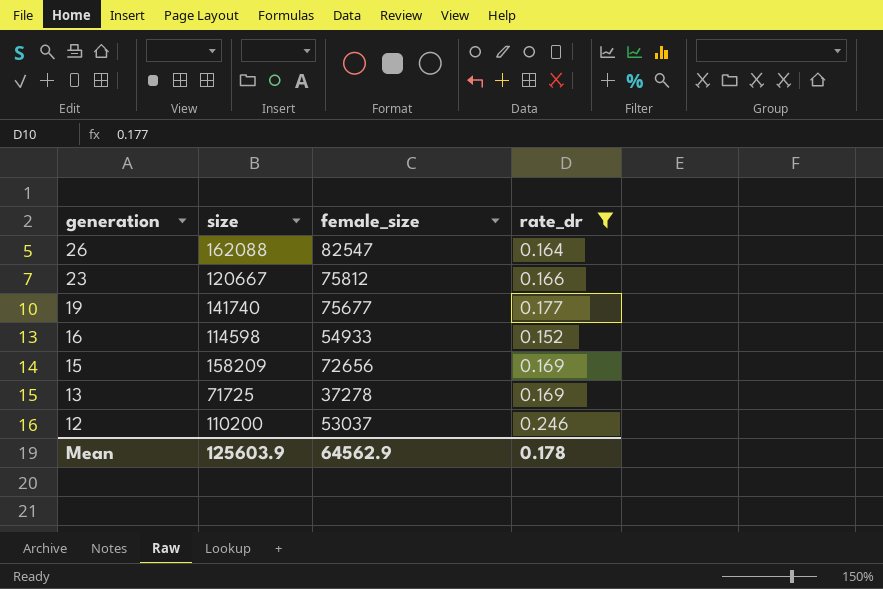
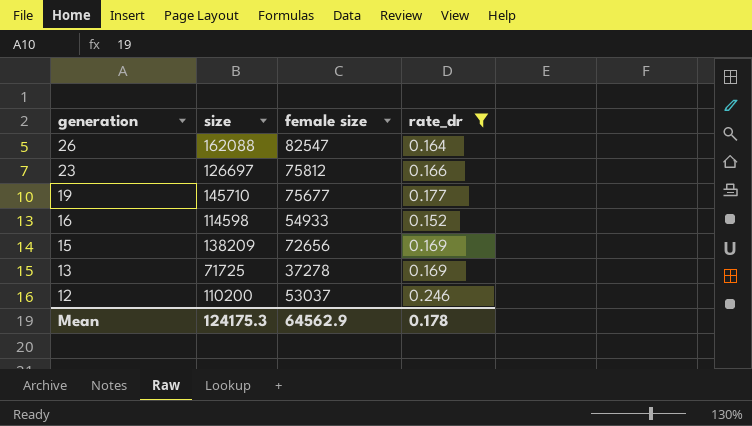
column name: female_size -> female size
23 | size: 120667 -> 126697
19 | size: 141740 -> 145710
15 | size: 158209 -> 138209
Mean | size: 125603.9 -> 124175.3

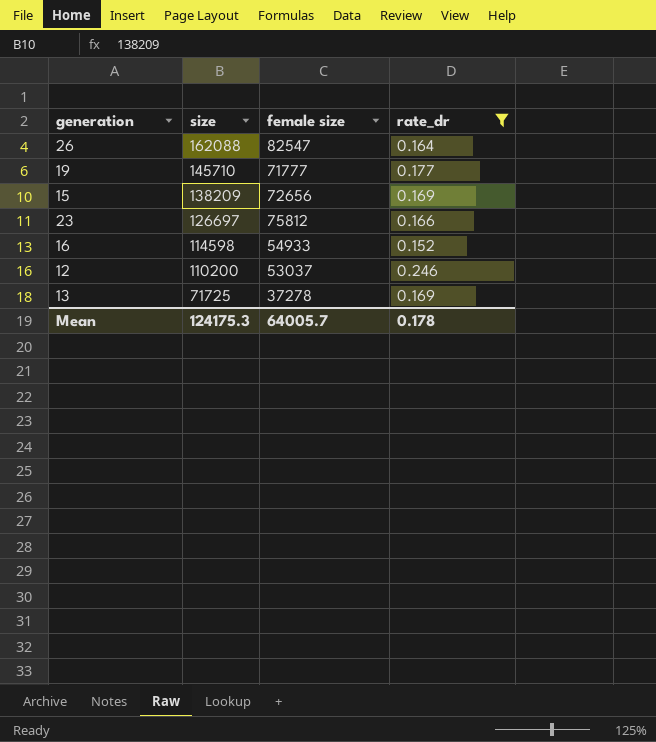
row order: generation descending -> size descending
19 | female size: 75677 -> 71777
Mean | female size: 64562.9 -> 64005.7

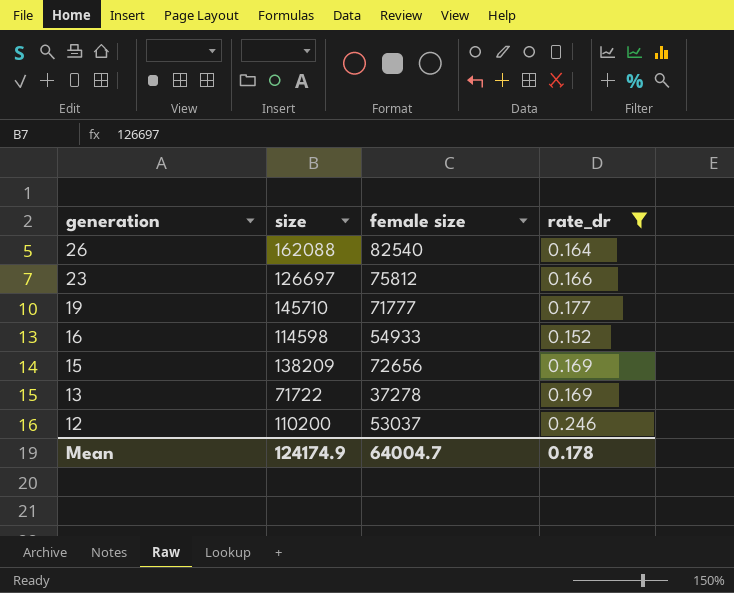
row order: size descending -> generation descending
26 | female size: 82547 -> 82540
13 | size: 71725 -> 71722
Mean | size: 124175.3 -> 124174.9
Mean | female size: 64005.7 -> 64004.7

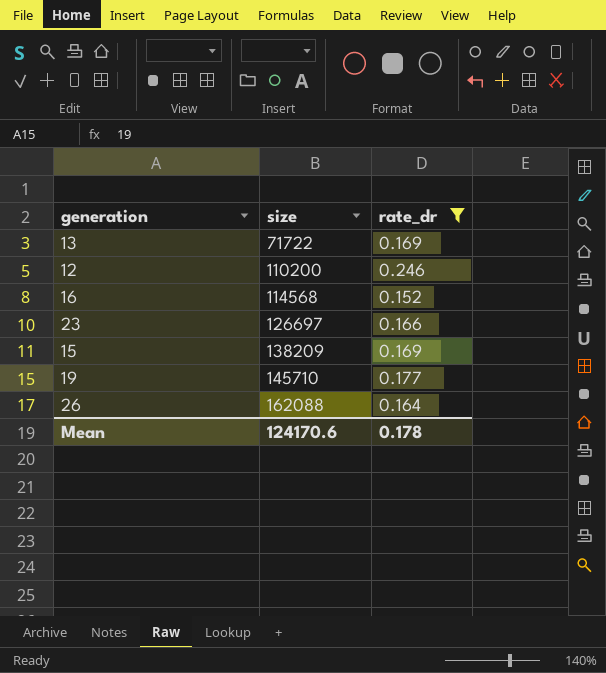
row order: generation descending -> size ascending
column female size | position: 3 -> none
16 | size: 114598 -> 114568
Mean | size: 124174.9 -> 124170.6

